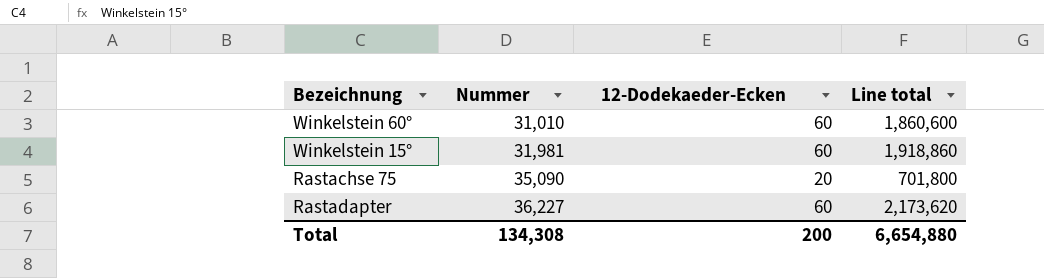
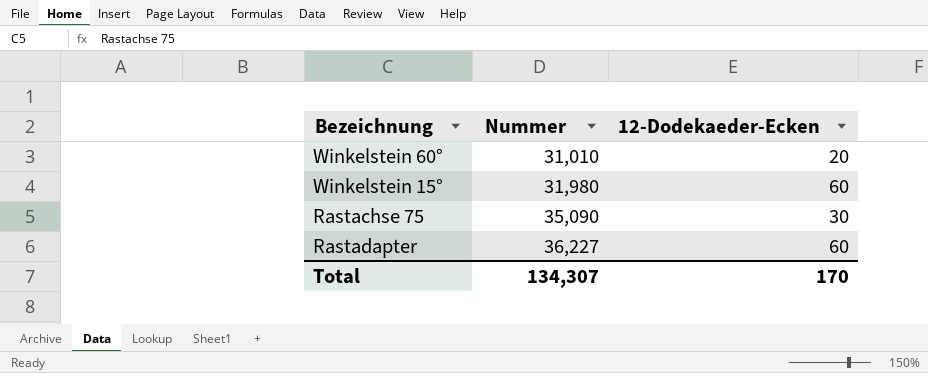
column Line total | formula: [Nummer] * [12-Dodekaeder-Ecken] -> none
Winkelstein 60° | 12-Dodekaeder-Ecken: 60 -> 20
Winkelstein 15° | Nummer: 31,981 -> 31,980
Rastachse 75 | 12-Dodekaeder-Ecken: 20 -> 30
Total | Nummer: 134,308 -> 134,307
Total | 12-Dodekaeder-Ecken: 200 -> 170

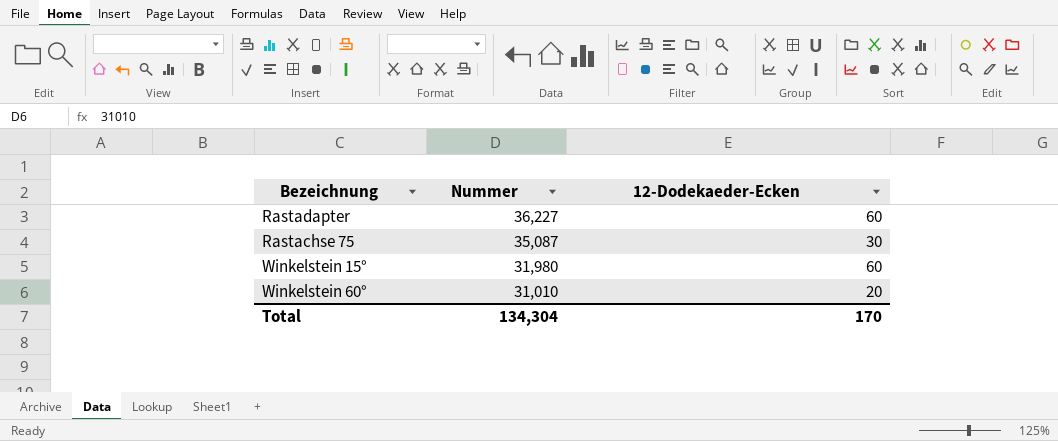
row order: Nummer ascending -> Nummer descending
Rastachse 75 | Nummer: 35,090 -> 35,087
Total | Nummer: 134,307 -> 134,304

